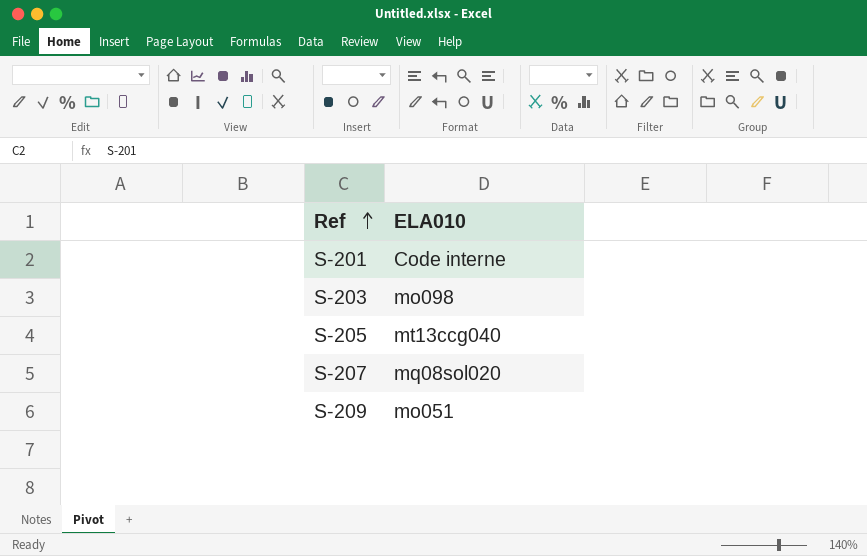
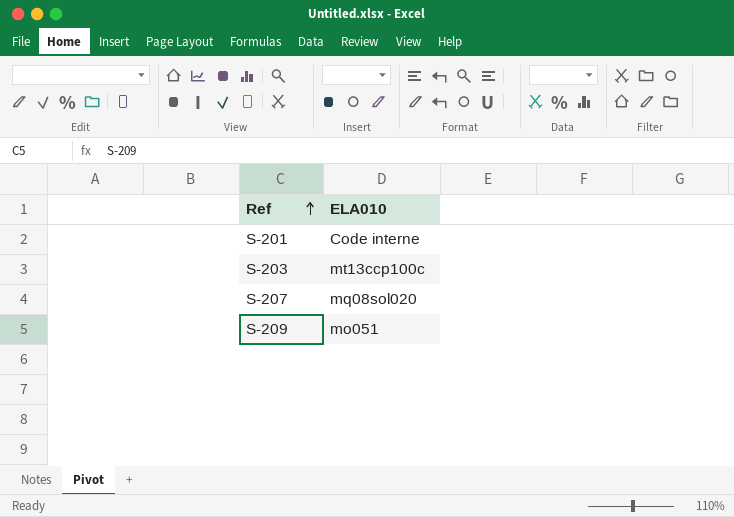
row S-205: mt13ccg040 -> none
S-203 | ELA010: mo098 -> mt13ccp100c

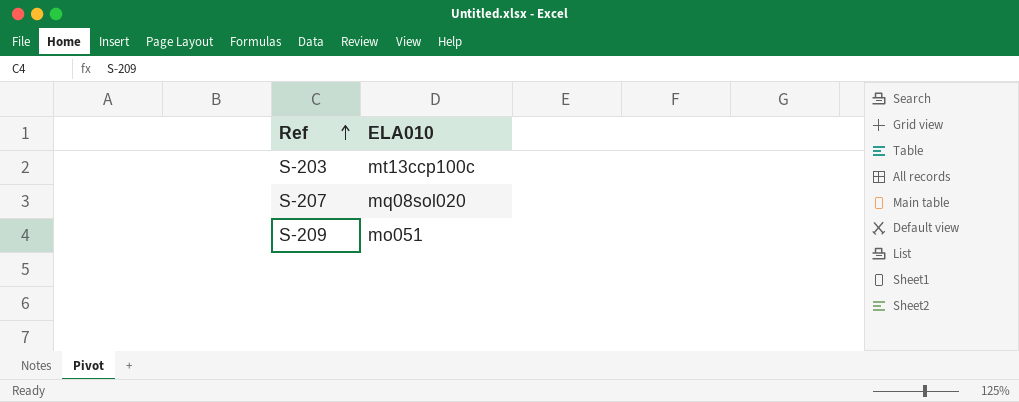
row S-201: Code interne -> none

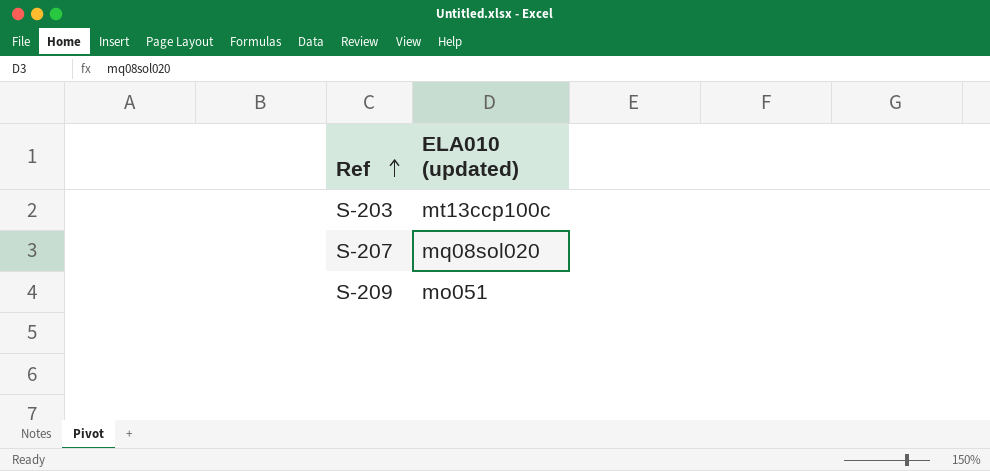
column name: ELA010 -> ELA010 (updated)

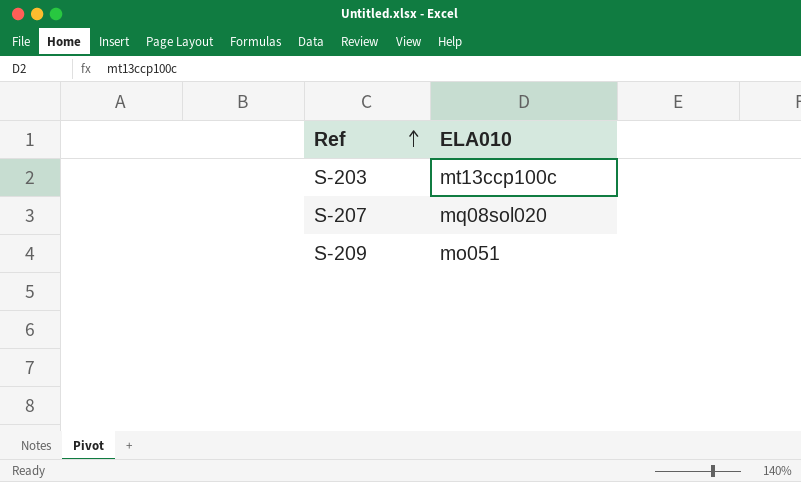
column name: ELA010 (updated) -> ELA010

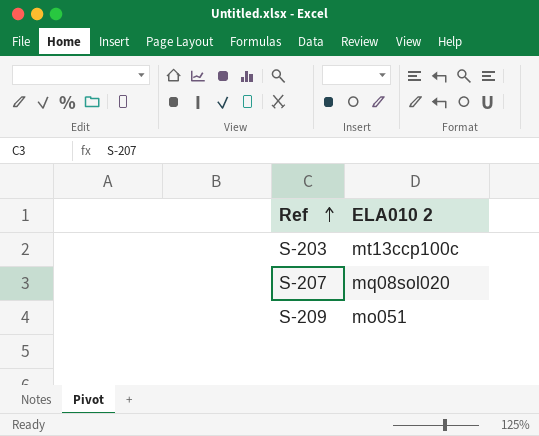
column name: ELA010 -> ELA010 2

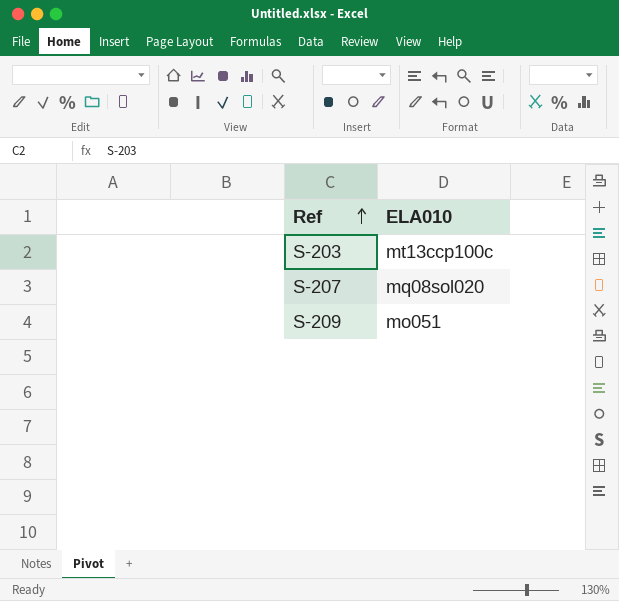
column name: ELA010 2 -> ELA010

